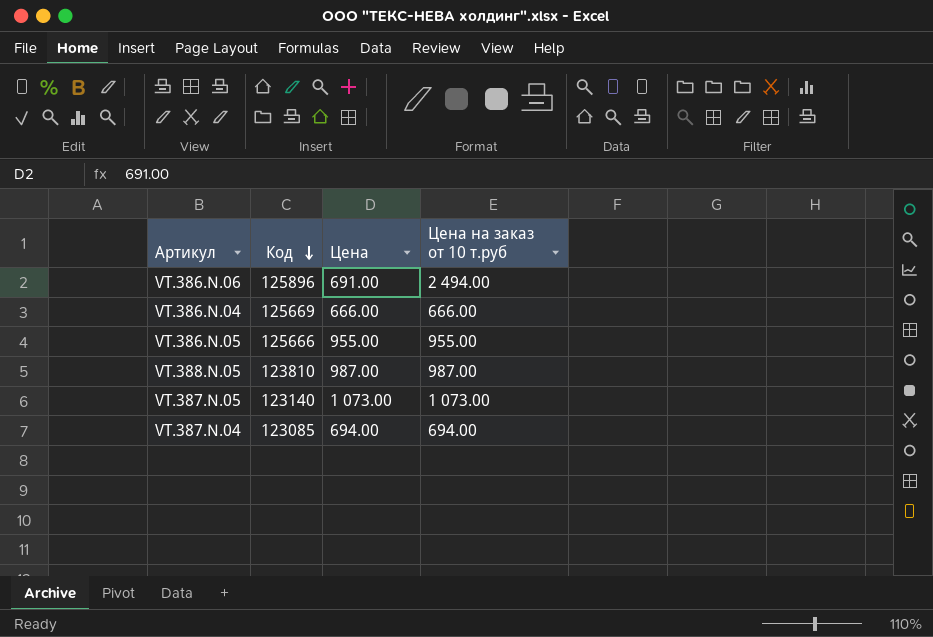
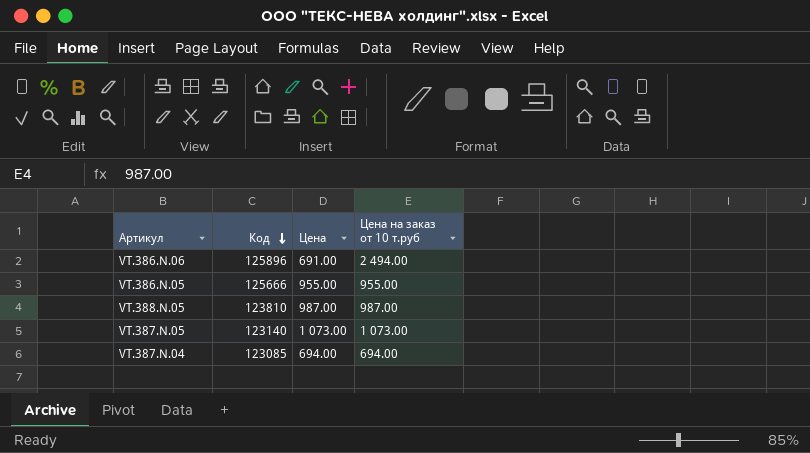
row VT.386.N.04: 125669 | 666.00 | 666.00 -> none

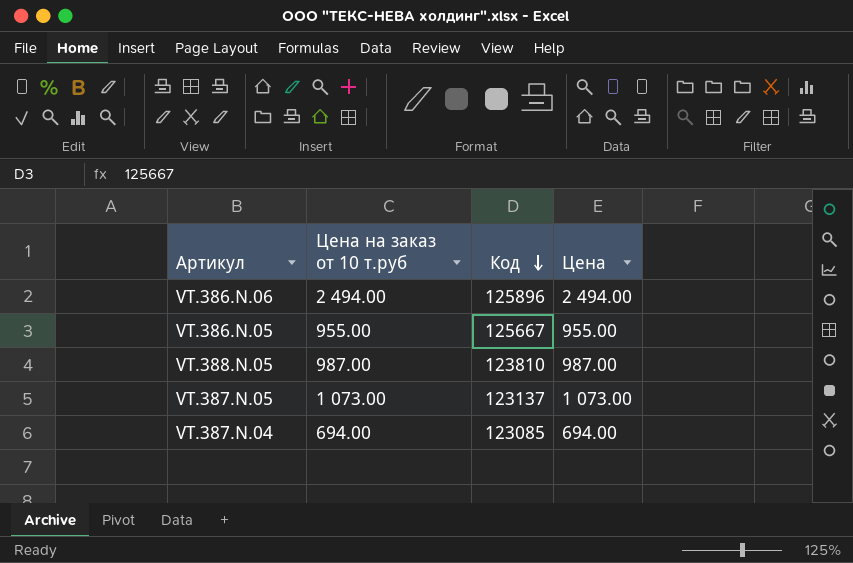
column Цена на заказ от 10 т.руб | position: 4 -> 2
VT.386.N.06 | Цена: 691.00 -> 2 494.00
VT.386.N.05 | Код: 125666 -> 125667
VT.387.N.05 | Код: 123140 -> 123137

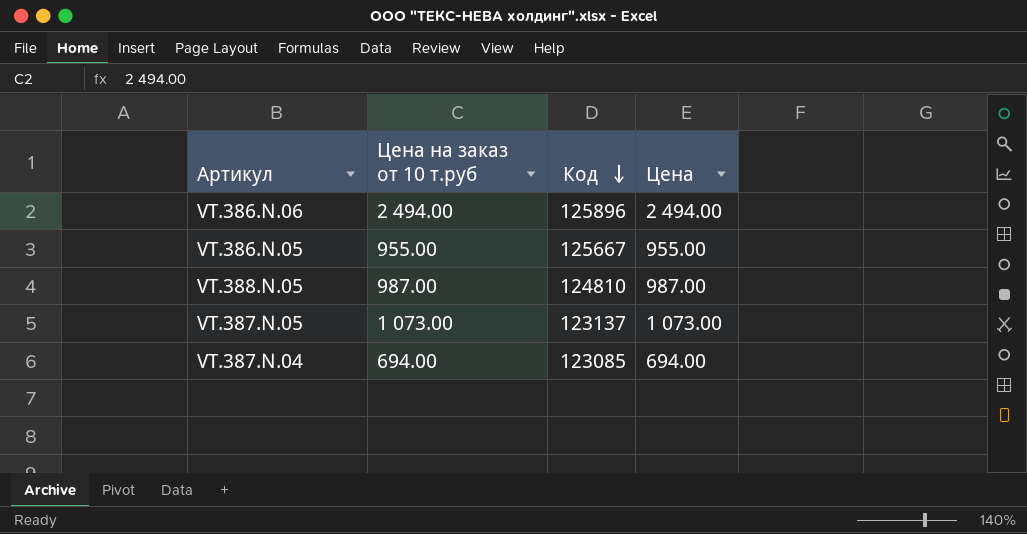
VT.388.N.05 | Код: 123810 -> 124810

